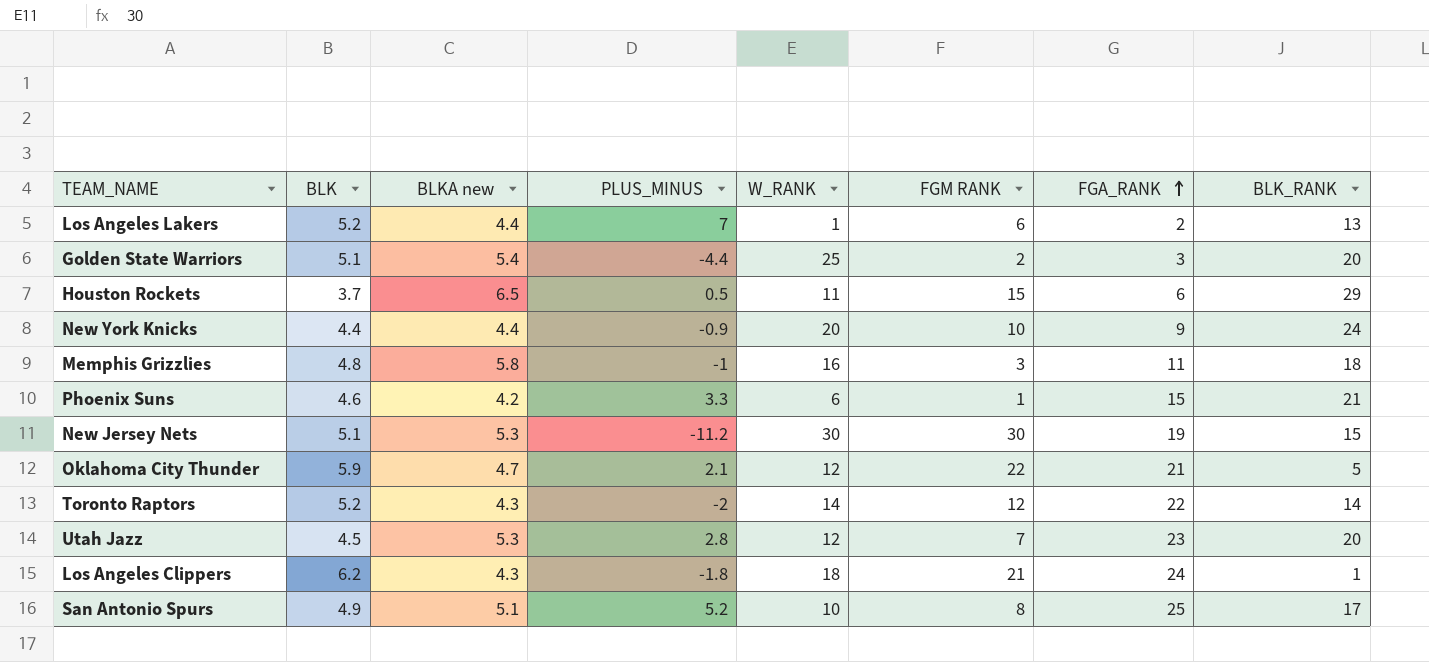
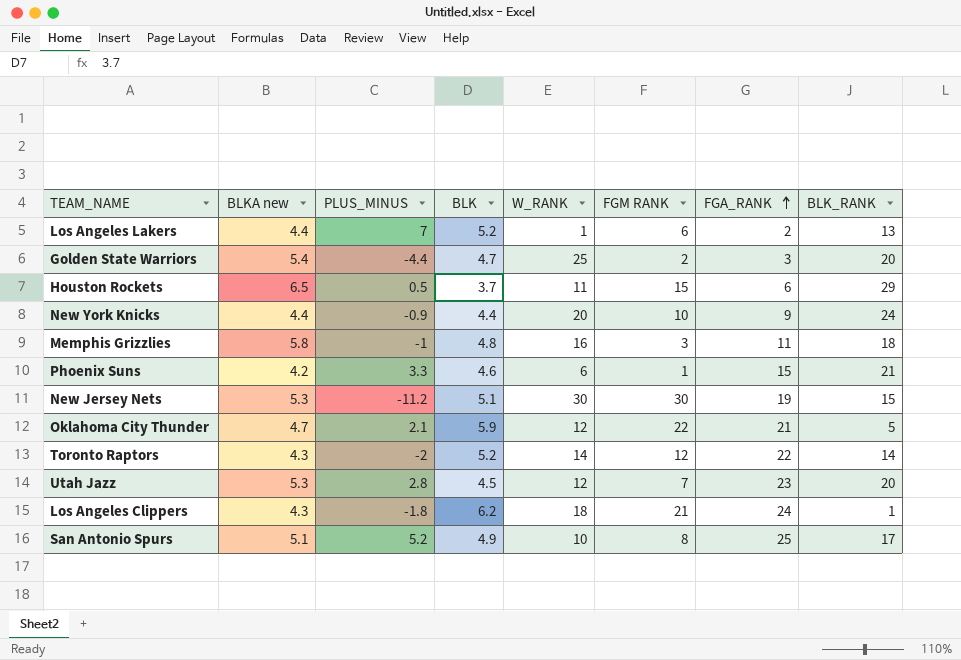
column BLK | position: 2 -> 4
Golden State Warriors | BLK: 5.1 -> 4.7

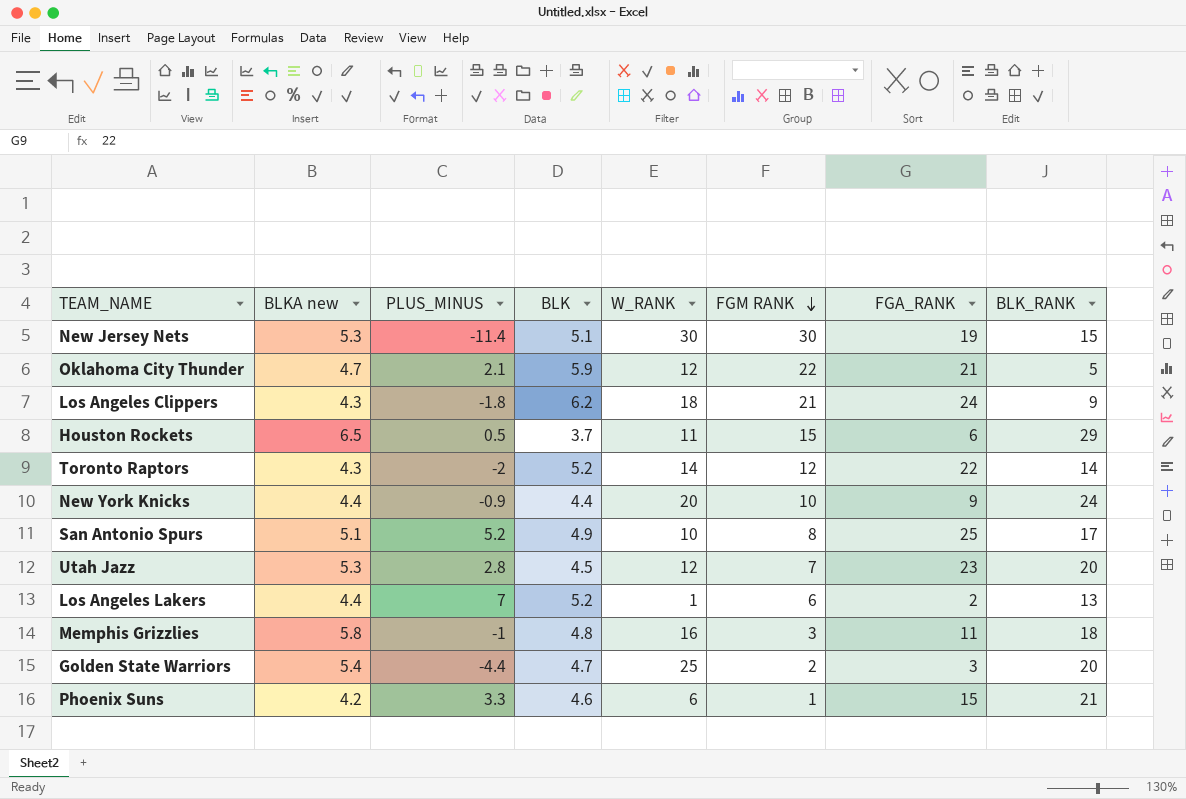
row order: FGA_RANK ascending -> FGM RANK descending
New Jersey Nets | PLUS_MINUS: -11.2 -> -11.4
Los Angeles Clippers | BLK_RANK: 1 -> 9

